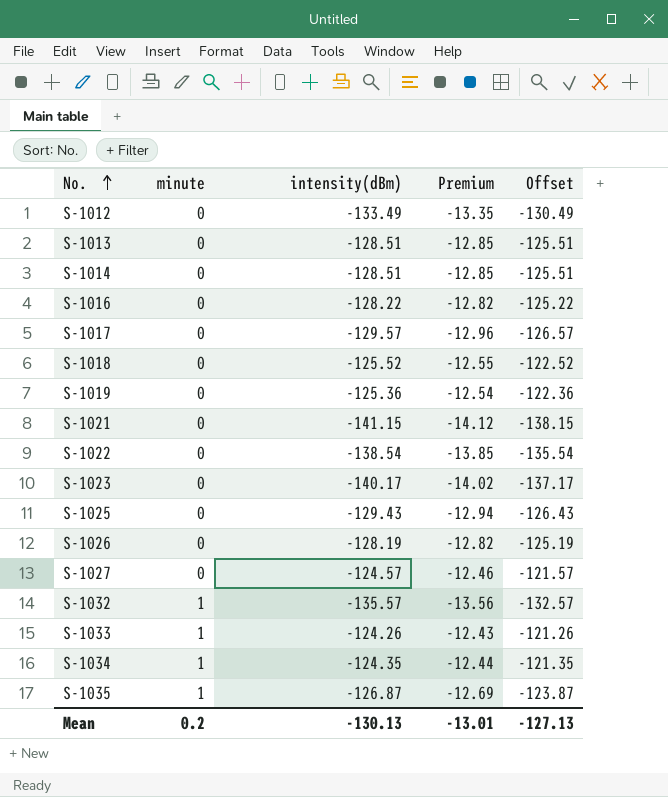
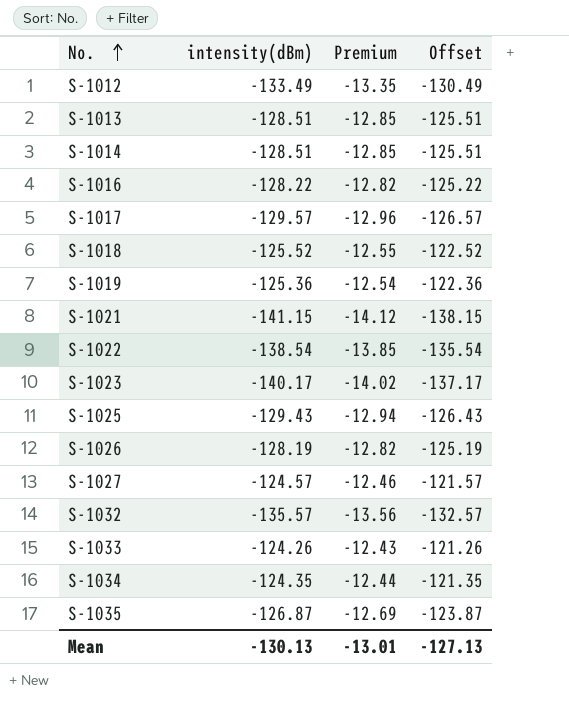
column minute | position: 2 -> none

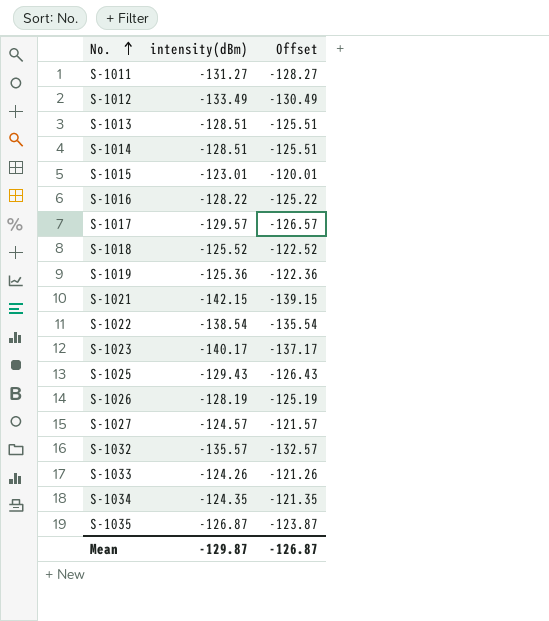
column Premium | formula: [intensity(dBm)] * 0.1 -> none
row S-1011: none -> -131.27 | -128.27
row S-1015: none -> -123.01 | -120.01
S-1021 | intensity(dBm): -141.15 -> -142.15
S-1021 | Offset: -138.15 -> -139.15
Mean | intensity(dBm): -130.13 -> -129.87
Mean | Offset: -127.13 -> -126.87

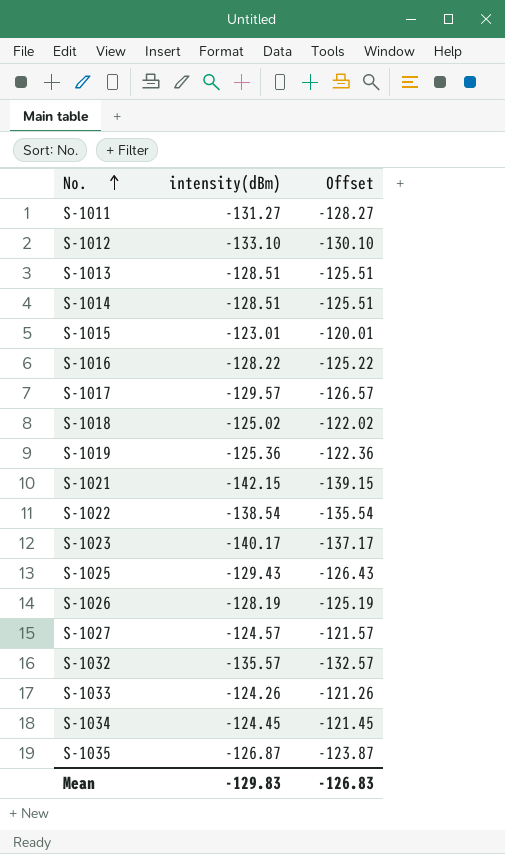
S-1012 | intensity(dBm): -133.49 -> -133.10
S-1012 | Offset: -130.49 -> -130.10
S-1018 | intensity(dBm): -125.52 -> -125.02
S-1018 | Offset: -122.52 -> -122.02
S-1034 | intensity(dBm): -124.35 -> -124.45
S-1034 | Offset: -121.35 -> -121.45
Mean | intensity(dBm): -129.87 -> -129.83
Mean | Offset: -126.87 -> -126.83

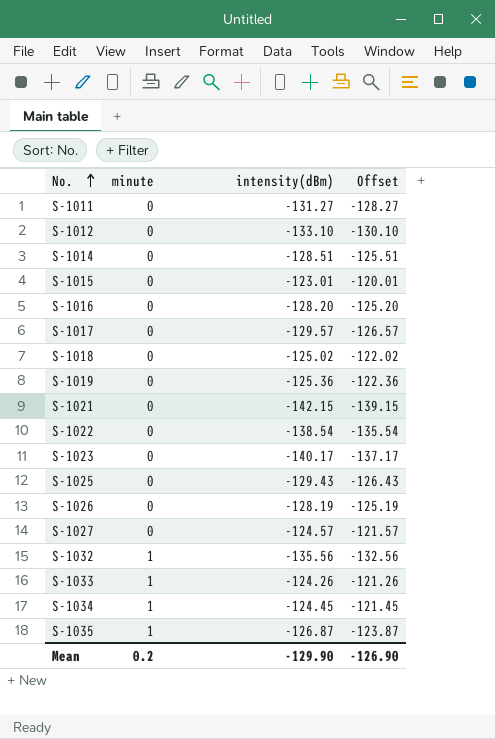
column minute | position: none -> 2
row S-1013: -128.51 | -125.51 -> none
S-1016 | intensity(dBm): -128.22 -> -128.20
S-1016 | Offset: -125.22 -> -125.20
S-1032 | intensity(dBm): -135.57 -> -135.56
S-1032 | Offset: -132.57 -> -132.56
Mean | intensity(dBm): -129.83 -> -129.90
Mean | Offset: -126.83 -> -126.90

